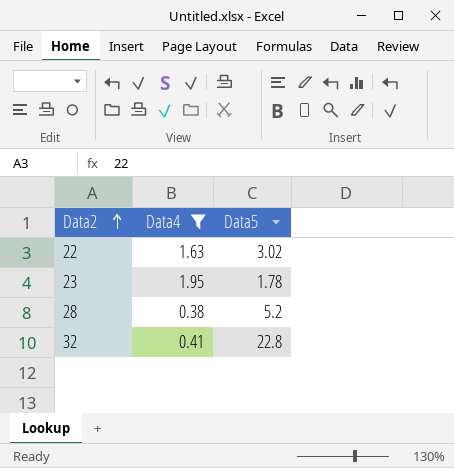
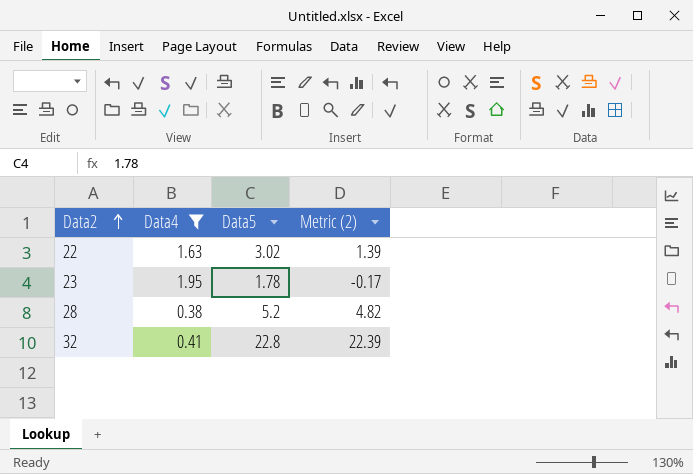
column Metric (2) | formula: none -> [Data5] - [Data4]

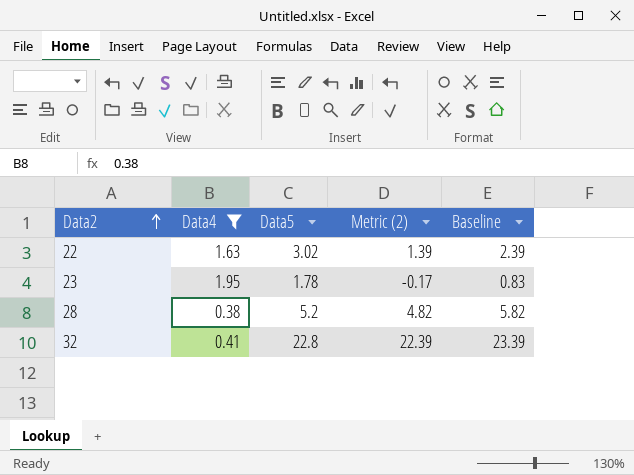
column Baseline | formula: none -> [Metric (2)] + 1

